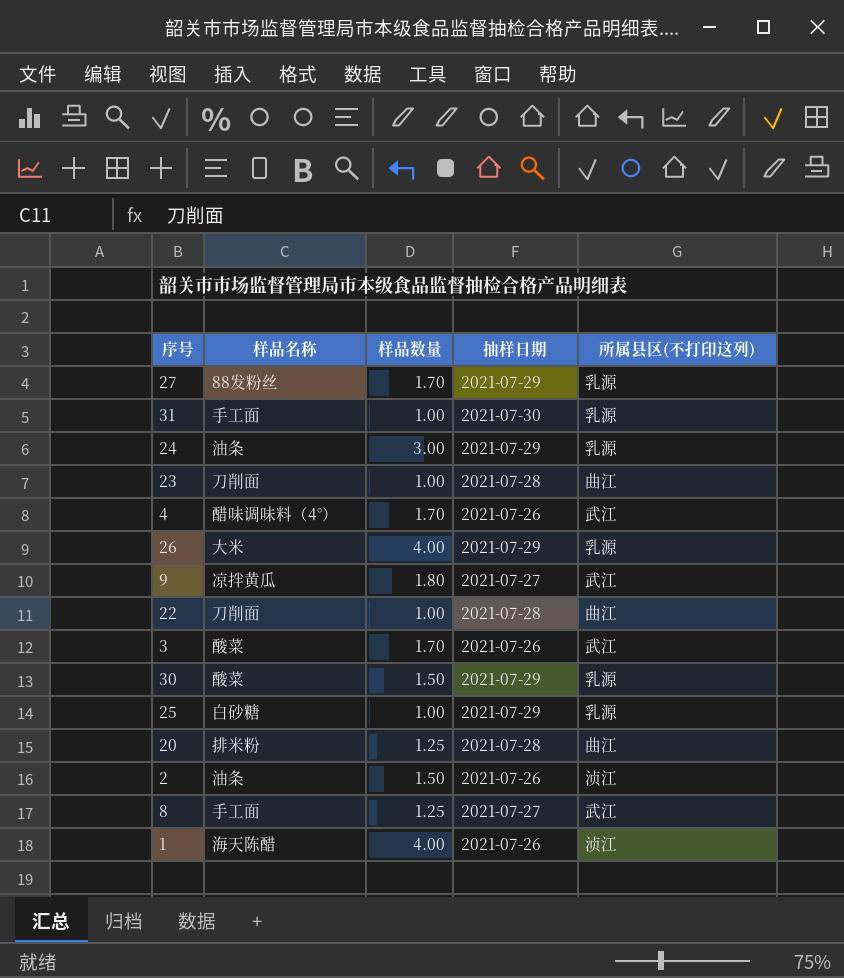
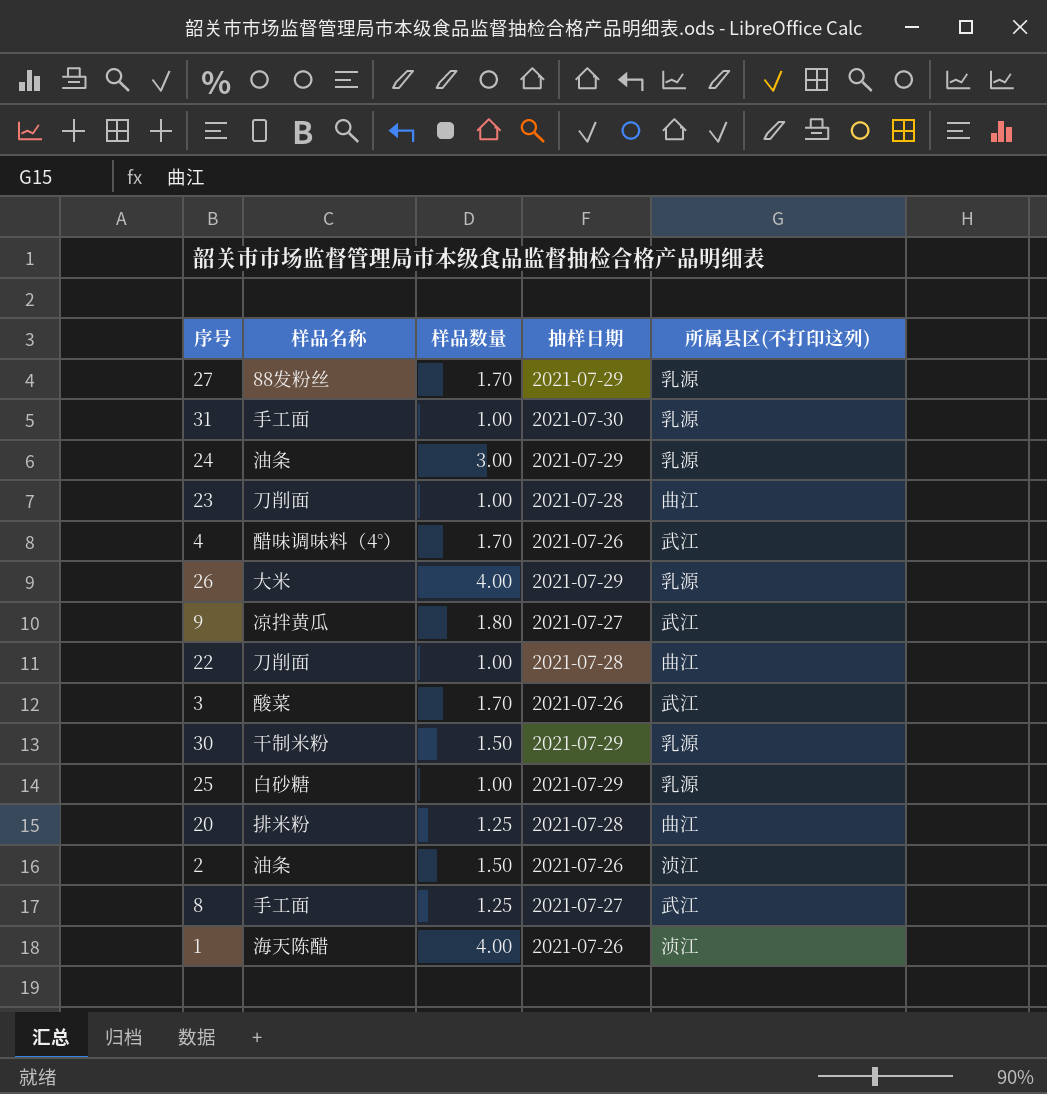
30 | 样品名称: 酸菜 -> 干制米粉

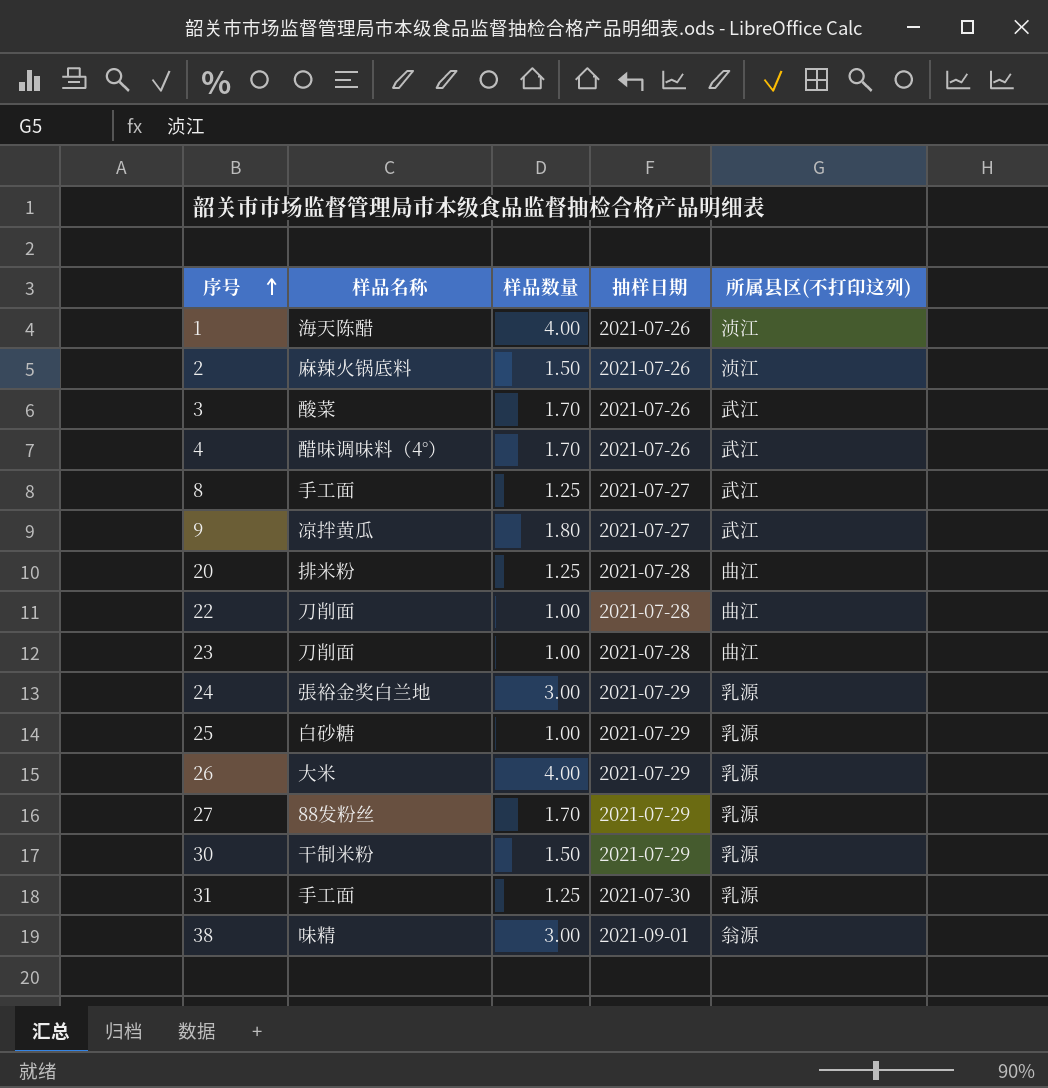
row order: none -> 序号 ascending
2 | 样品名称: 油条 -> 麻辣火锅底料
24 | 样品名称: 油条 -> 張裕金奖白兰地
31 | 样品数量: 1.00 -> 1.25
row 38: none -> 味精 | 3.00 | 2021-09-01 | 翁源

